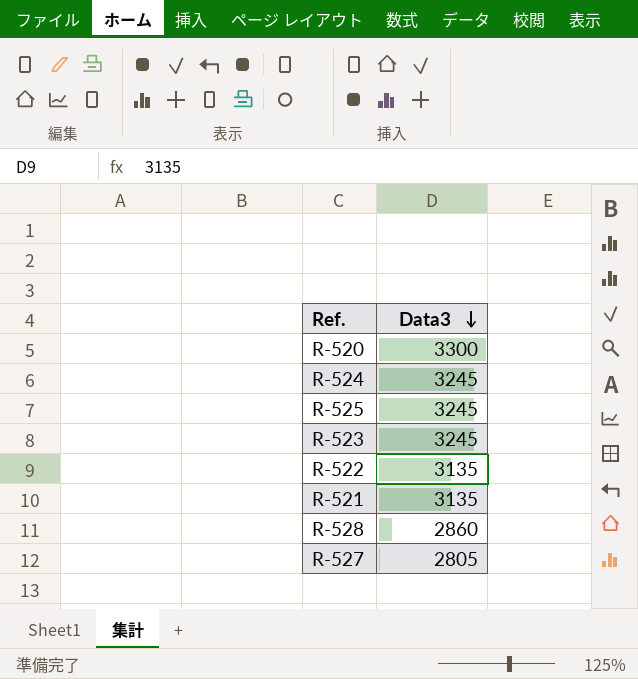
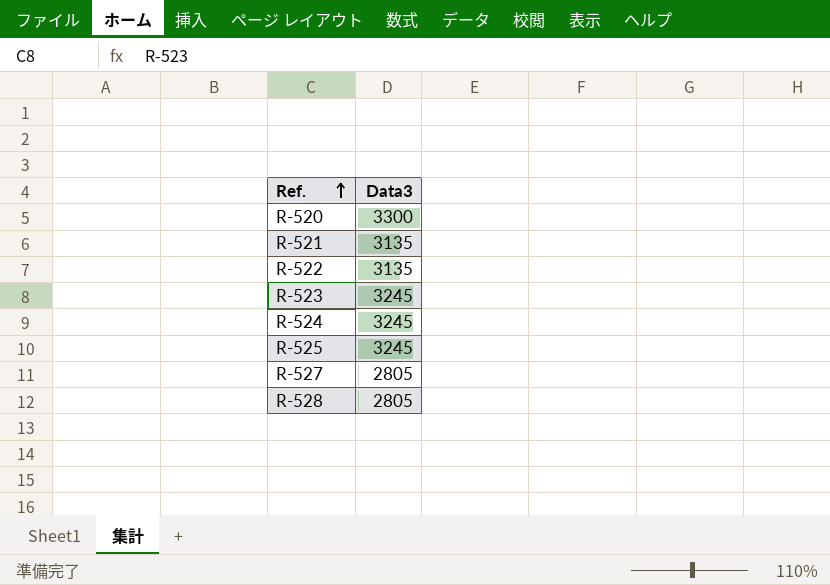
row order: Data3 descending -> Ref. ascending
R-528 | Data3: 2860 -> 2805

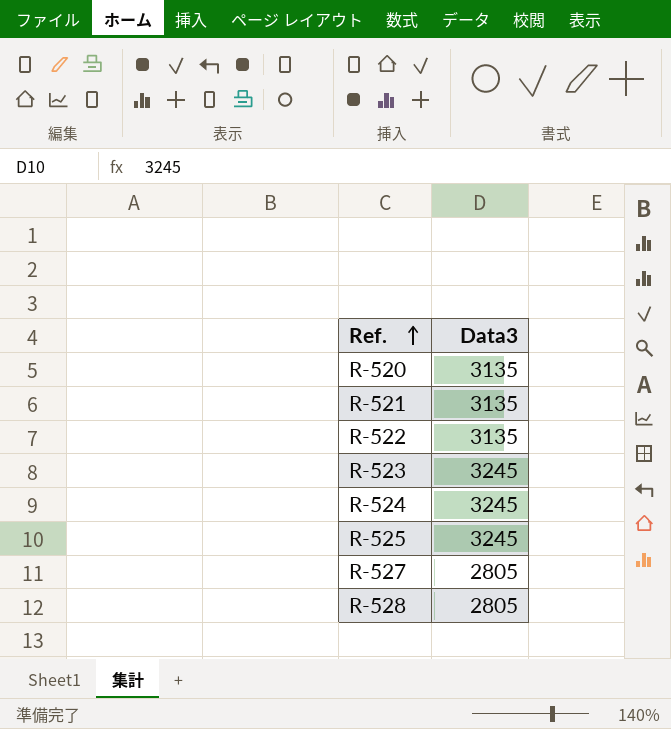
R-520 | Data3: 3300 -> 3135

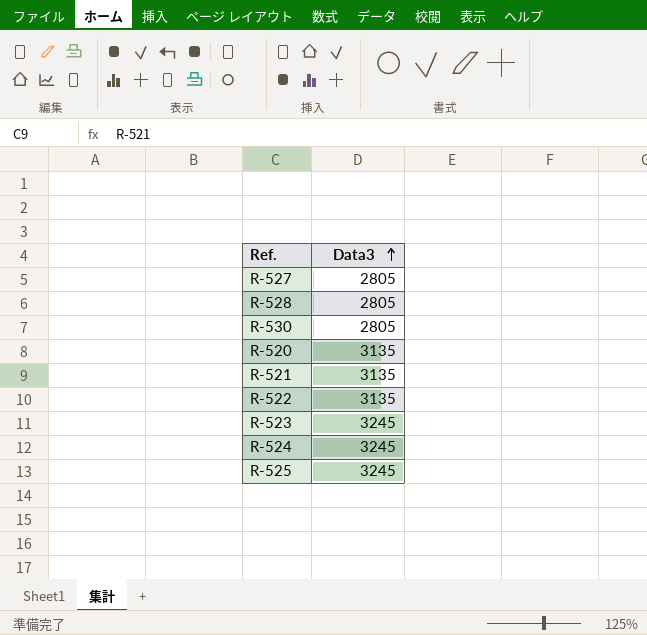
row order: Ref. ascending -> Data3 ascending
row R-530: none -> 2805

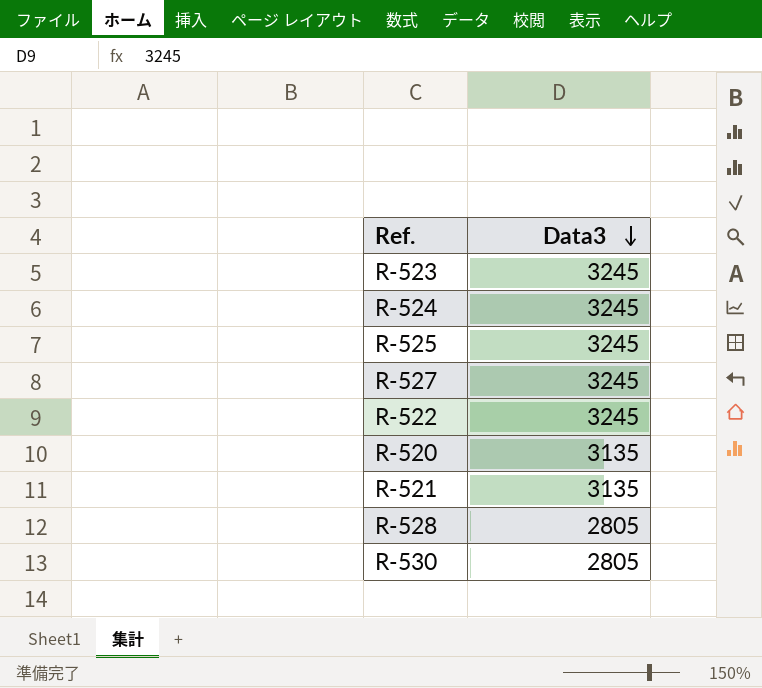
row order: Data3 ascending -> Data3 descending
R-527 | Data3: 2805 -> 3245
R-522 | Data3: 3135 -> 3245

